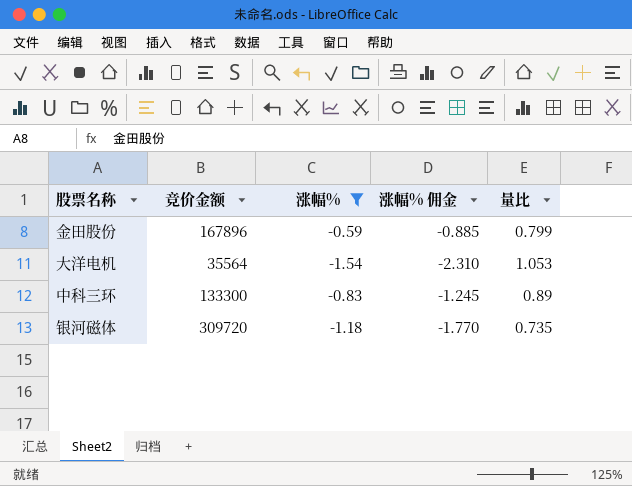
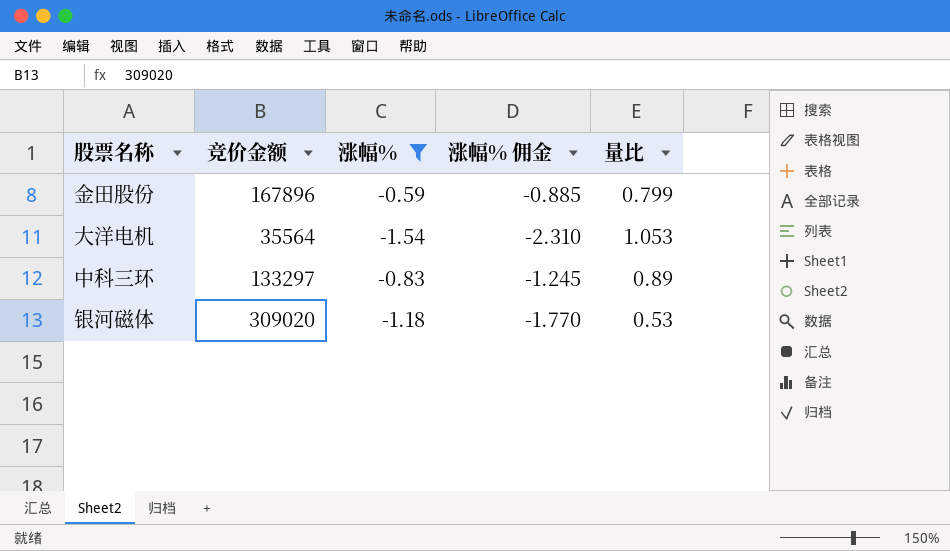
中科三环 | 竞价金额: 133300 -> 133297
银河磁体 | 竞价金额: 309720 -> 309020
银河磁体 | 量比: 0.735 -> 0.53

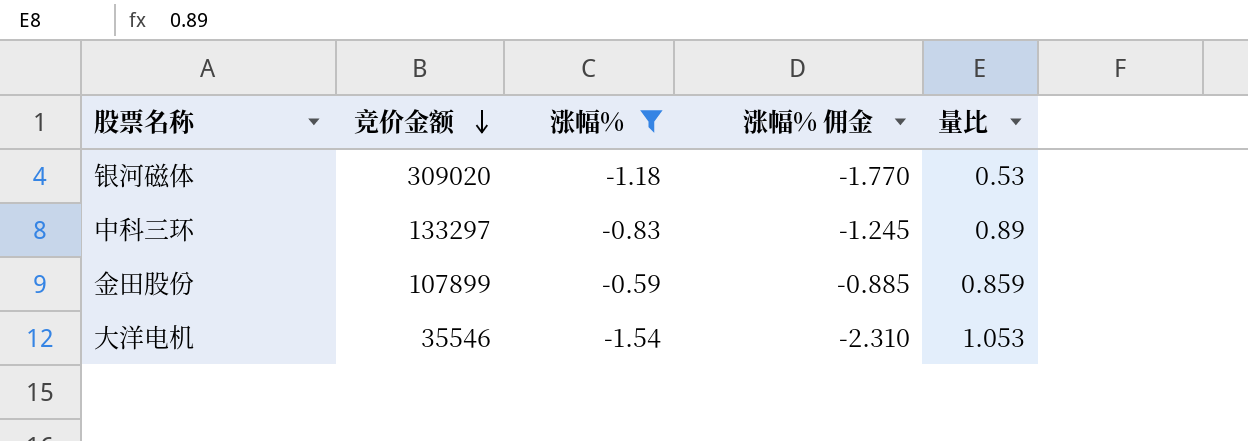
row order: none -> 竞价金额 descending
金田股份 | 竞价金额: 167896 -> 107899
金田股份 | 量比: 0.799 -> 0.859
大洋电机 | 竞价金额: 35564 -> 35546

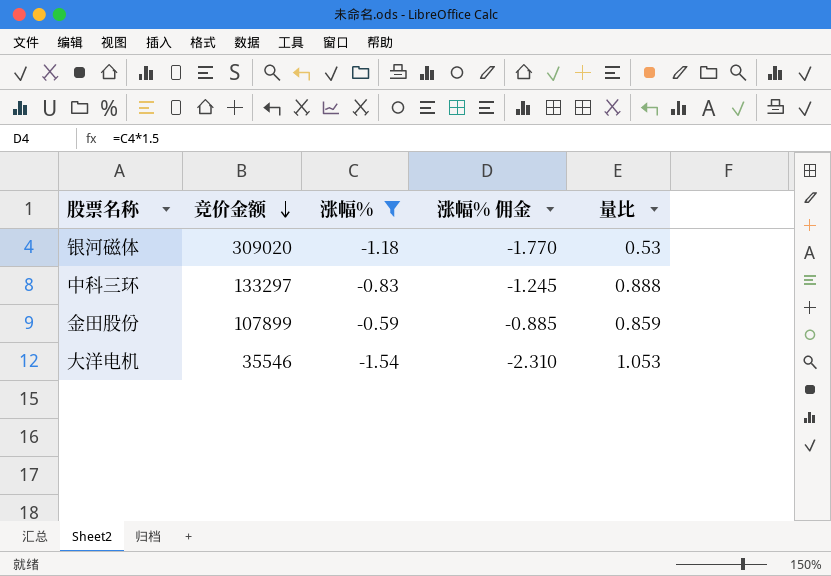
中科三环 | 量比: 0.89 -> 0.888

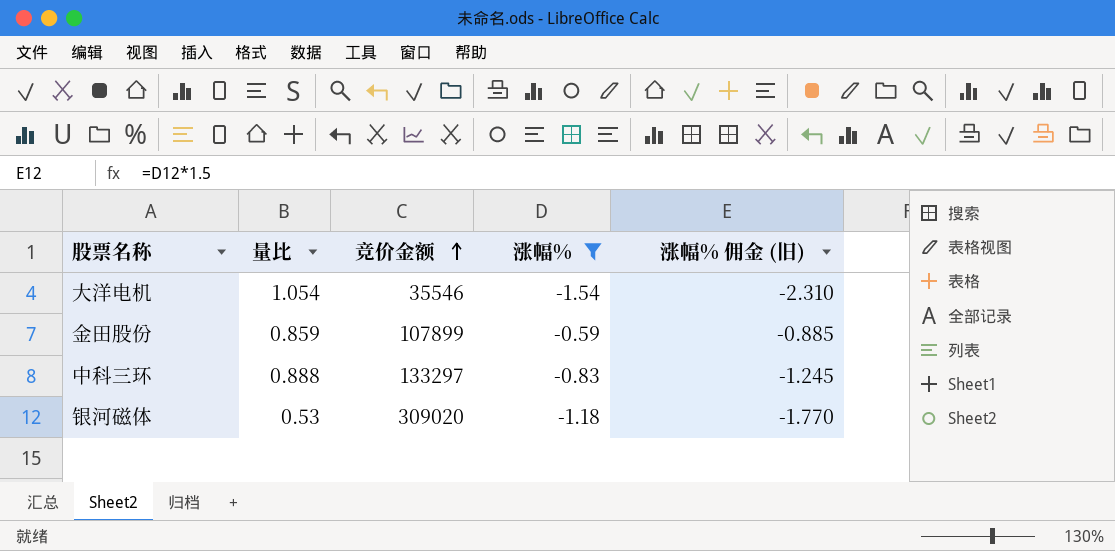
row order: 竞价金额 descending -> 竞价金额 ascending
column 量比 | position: 5 -> 2
column name: 涨幅% 佣金 -> 涨幅% 佣金 (旧)
大洋电机 | 量比: 1.053 -> 1.054

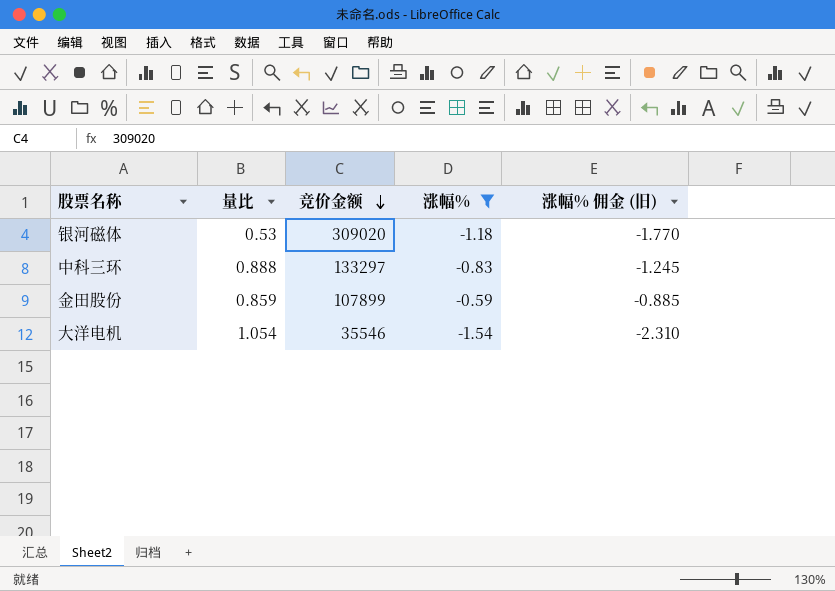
row order: 竞价金额 ascending -> 竞价金额 descending

